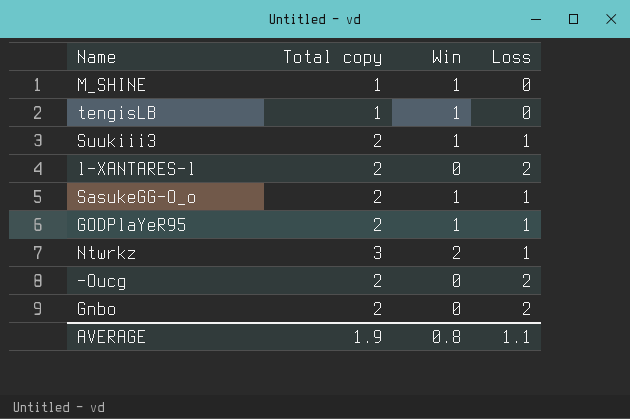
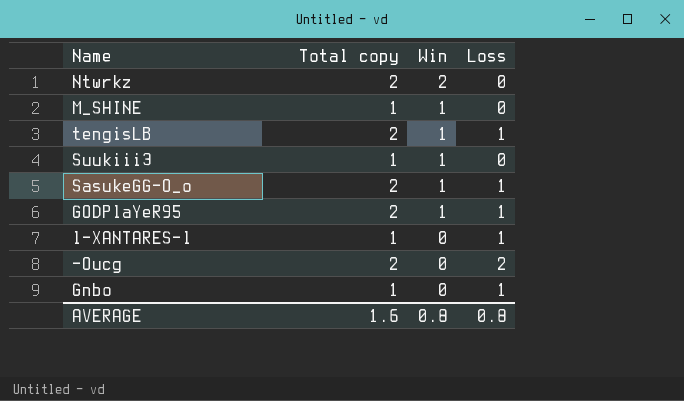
row order: none -> Win descending
Ntwrkz | Total copy: 3 -> 2
Ntwrkz | Loss: 1 -> 0
tengisLB | Total copy: 1 -> 2
tengisLB | Loss: 0 -> 1
Suukiii3 | Total copy: 2 -> 1
Suukiii3 | Loss: 1 -> 0
l-XANTARES-l | Total copy: 2 -> 1
l-XANTARES-l | Loss: 2 -> 1
Gnbo | Total copy: 2 -> 1
Gnbo | Loss: 2 -> 1
AVERAGE | Total copy: 1.9 -> 1.6
AVERAGE | Loss: 1.1 -> 0.8

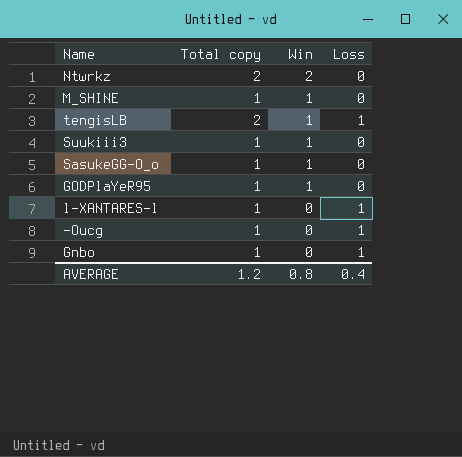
SasukeGG-O_o | Total copy: 2 -> 1
SasukeGG-O_o | Loss: 1 -> 0
GODPlaYeR95 | Total copy: 2 -> 1
GODPlaYeR95 | Loss: 1 -> 0
-Oucg | Total copy: 2 -> 1
-Oucg | Loss: 2 -> 1
AVERAGE | Total copy: 1.6 -> 1.2
AVERAGE | Loss: 0.8 -> 0.4

